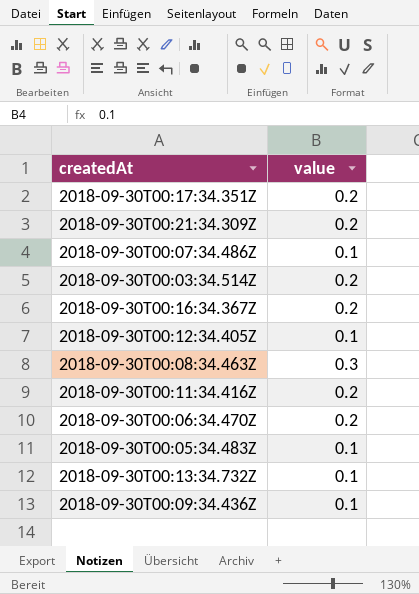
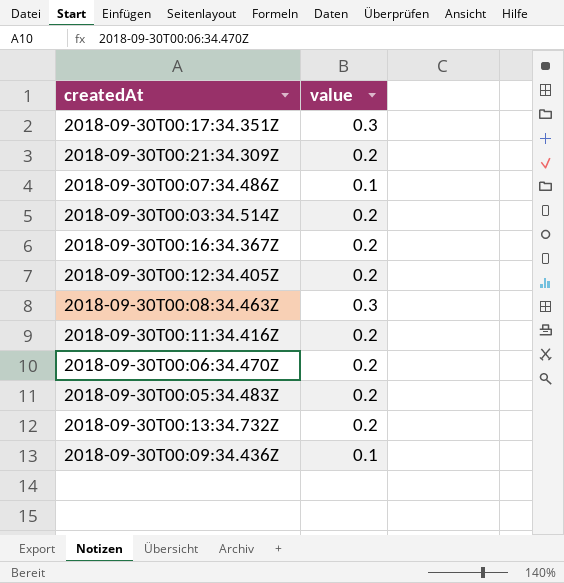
2018-09-30T00:17:34.351Z | value: 0.2 -> 0.3
2018-09-30T00:12:34.405Z | value: 0.1 -> 0.2
2018-09-30T00:05:34.483Z | value: 0.1 -> 0.2
2018-09-30T00:13:34.732Z | value: 0.1 -> 0.2

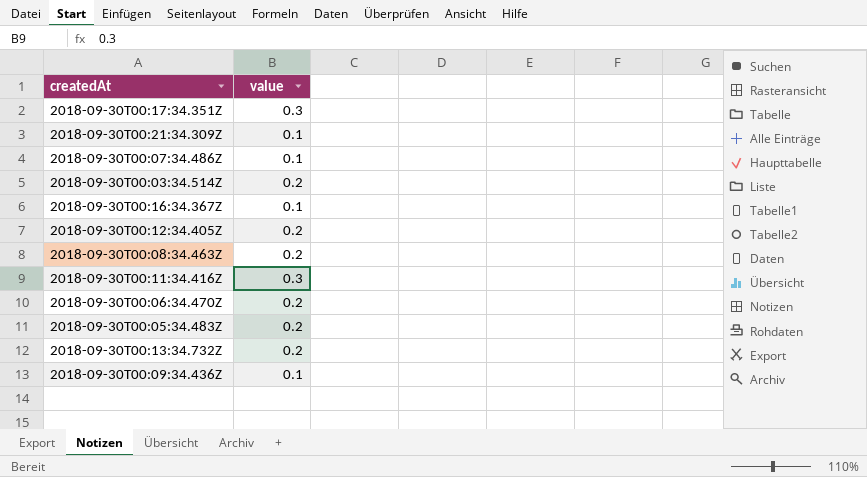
2018-09-30T00:21:34.309Z | value: 0.2 -> 0.1
2018-09-30T00:16:34.367Z | value: 0.2 -> 0.1
2018-09-30T00:08:34.463Z | value: 0.3 -> 0.2
2018-09-30T00:11:34.416Z | value: 0.2 -> 0.3

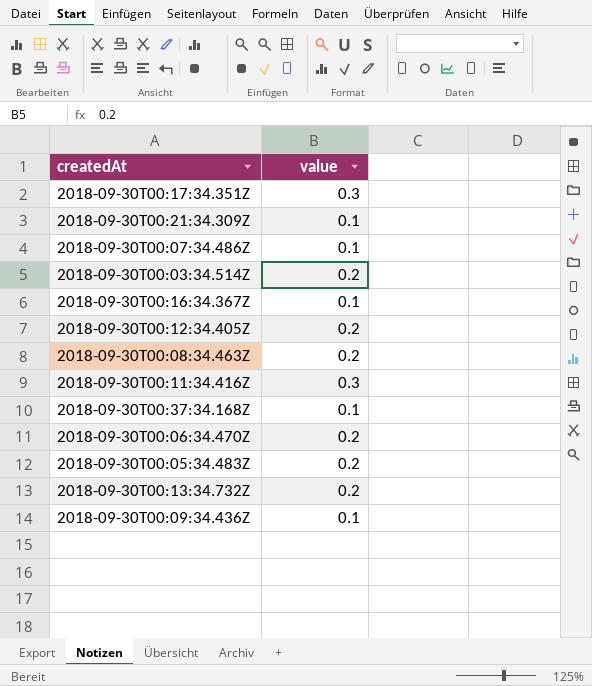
row 2018-09-30T00:37:34.168Z: none -> 0.1

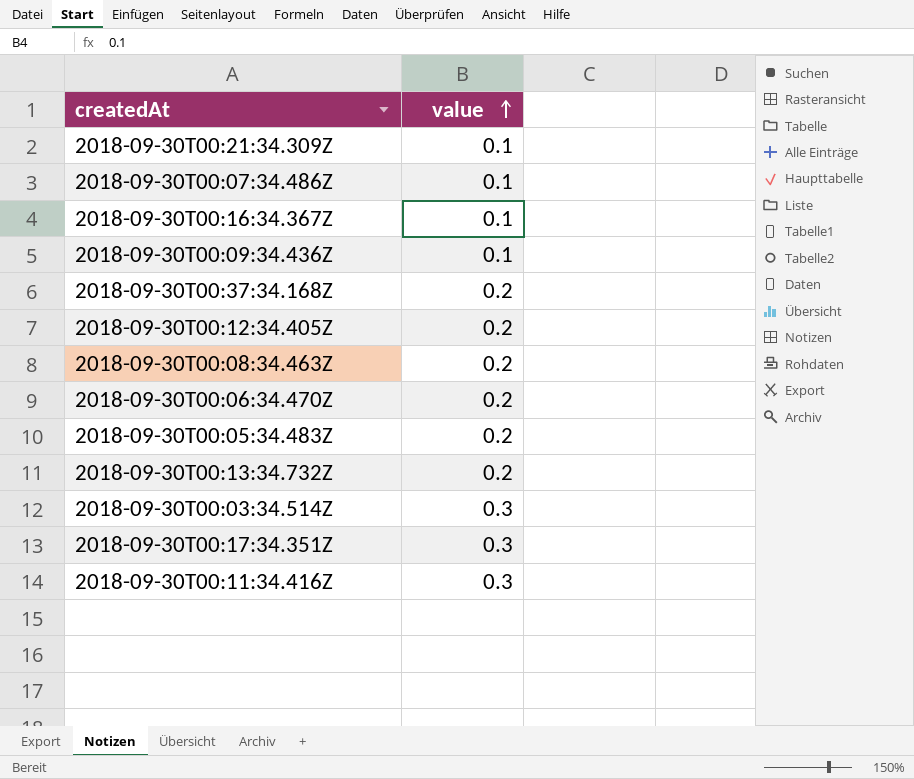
row order: none -> value ascending
2018-09-30T00:37:34.168Z | value: 0.1 -> 0.2
2018-09-30T00:03:34.514Z | value: 0.2 -> 0.3

